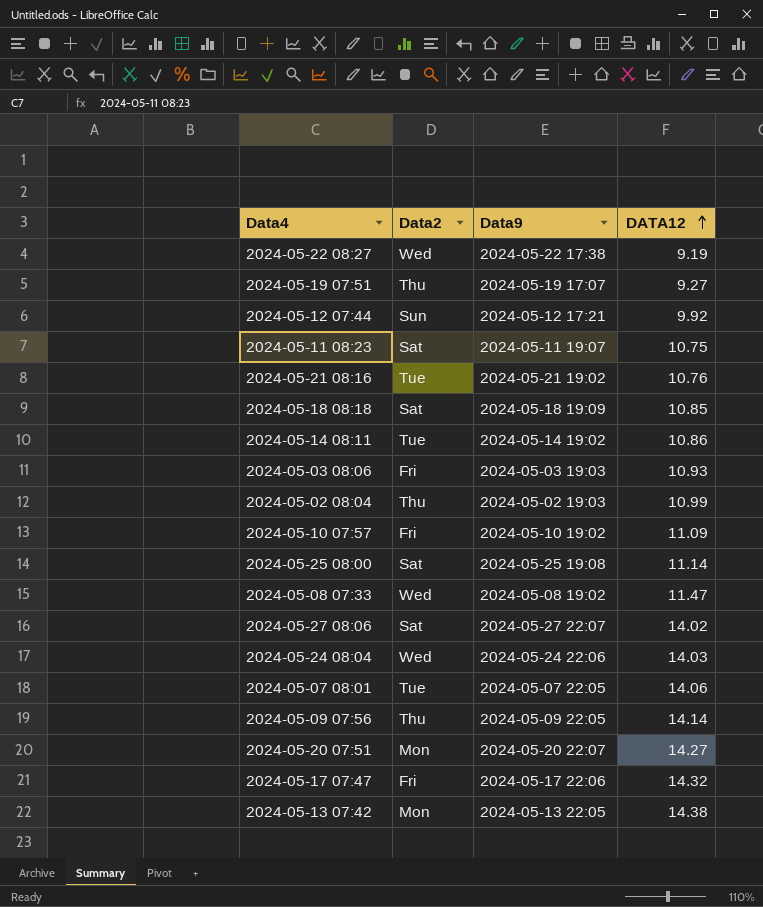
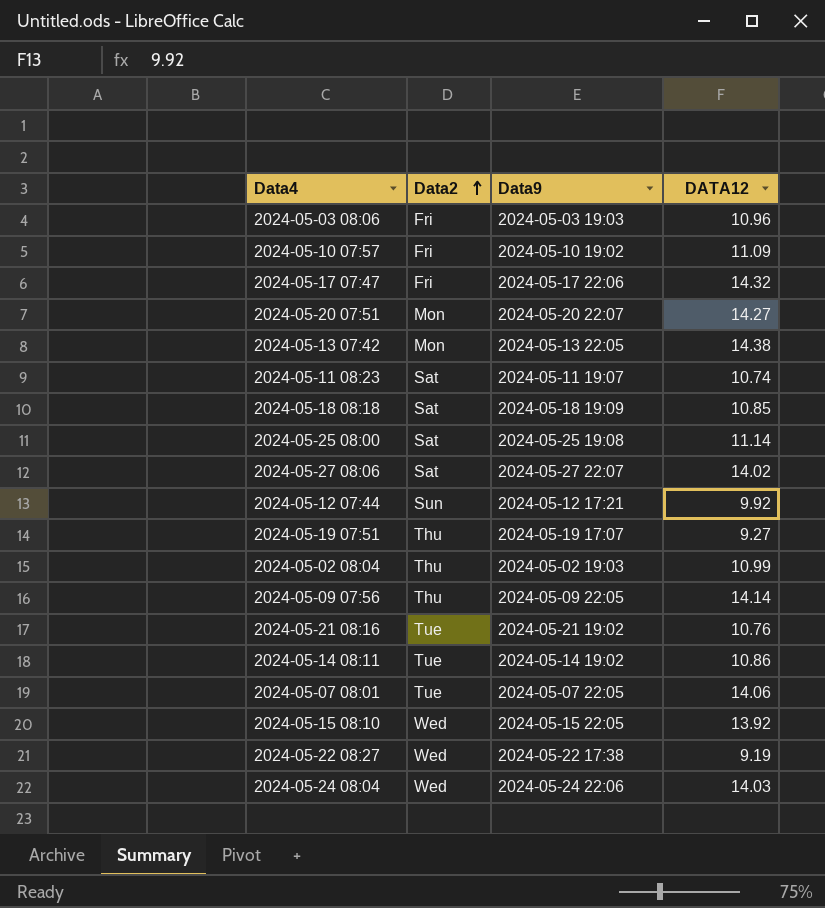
row order: DATA12 ascending -> Data2 ascending
row 2024-05-08 07:33: Wed | 2024-05-08 19:02 | 11.47 -> none
2024-05-03 08:06 | DATA12: 10.93 -> 10.96
2024-05-11 08:23 | DATA12: 10.75 -> 10.74
row 2024-05-15 08:10: none -> Wed | 2024-05-15 22:05 | 13.92

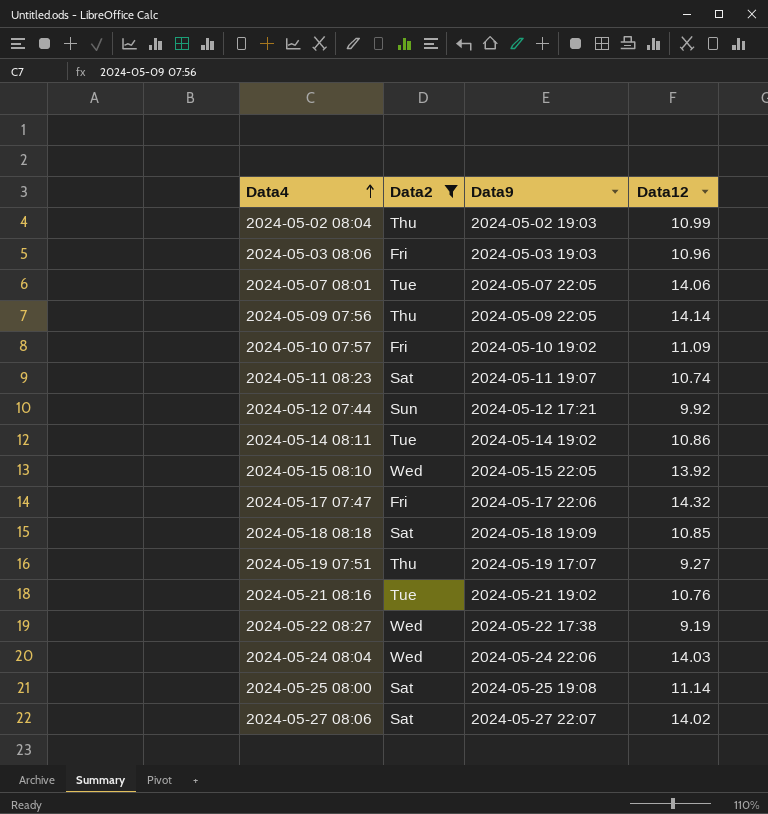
filter: none -> Data2 != Mon
row order: Data2 ascending -> Data4 ascending
column name: DATA12 -> Data12

